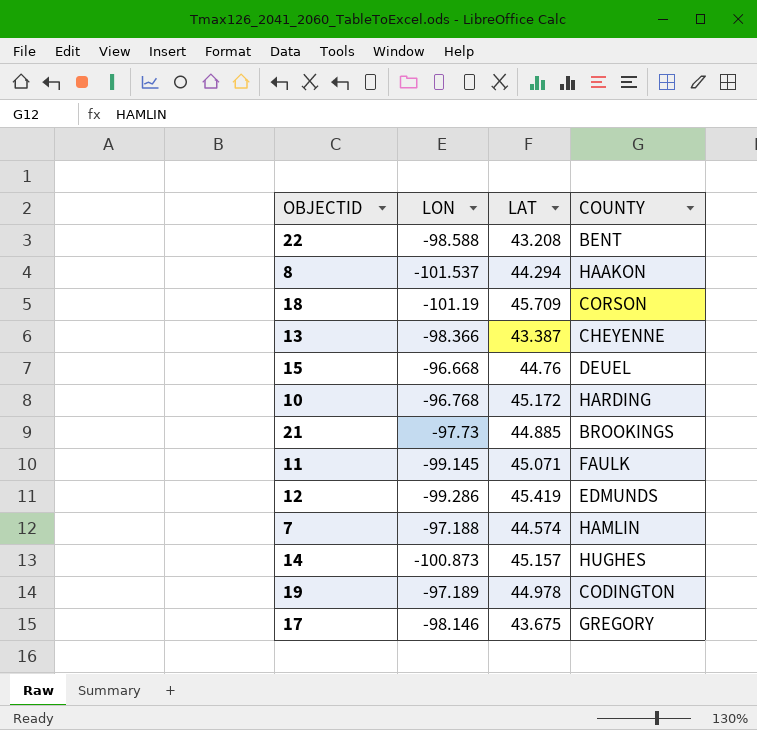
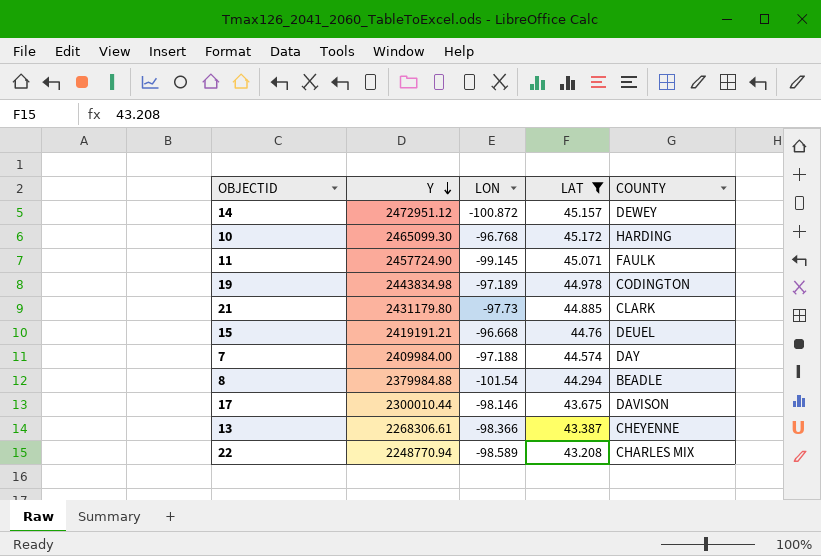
filter: none -> LAT <= 45.172
row order: none -> Y descending
column Y | position: none -> 2
14 | LON: -100.873 -> -100.872
14 | COUNTY: HUGHES -> DEWEY
21 | COUNTY: BROOKINGS -> CLARK
7 | COUNTY: HAMLIN -> DAY
8 | LON: -101.537 -> -101.54
8 | COUNTY: HAAKON -> BEADLE
17 | COUNTY: GREGORY -> DAVISON
22 | LON: -98.588 -> -98.589
22 | COUNTY: BENT -> CHARLES MIX

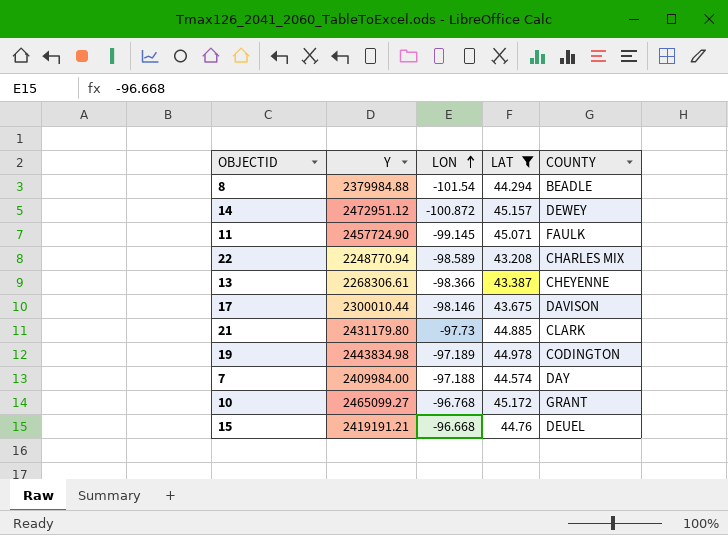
row order: Y descending -> LON ascending
10 | Y: 2465099.30 -> 2465099.27
10 | COUNTY: HARDING -> GRANT

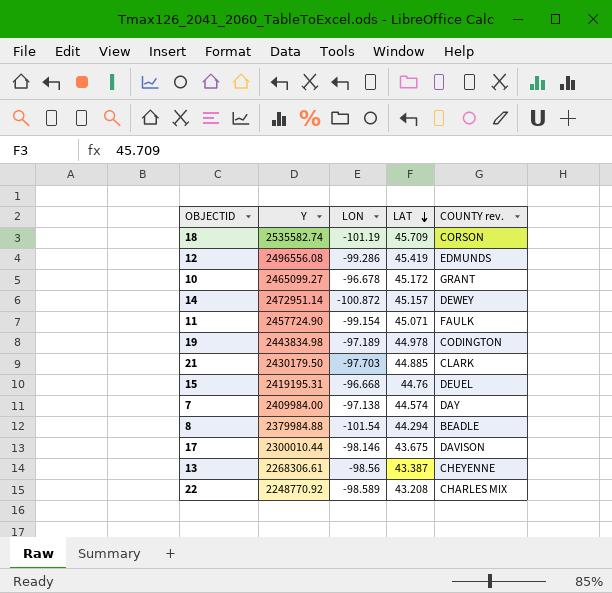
filter: LAT <= 45.172 -> none
row order: LON ascending -> LAT descending
column name: COUNTY -> COUNTY rev.
10 | LON: -96.768 -> -96.678
14 | Y: 2472951.12 -> 2472951.14
11 | LON: -99.145 -> -99.154
21 | Y: 2431179.80 -> 2430179.50
21 | LON: -97.73 -> -97.703
15 | Y: 2419191.21 -> 2419195.31
7 | LON: -97.188 -> -97.138
13 | LON: -98.366 -> -98.56
22 | Y: 2248770.94 -> 2248770.92

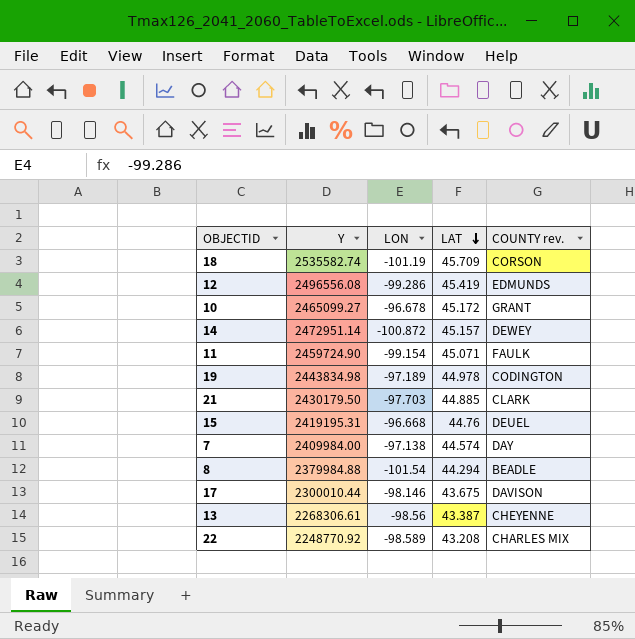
11 | Y: 2457724.90 -> 2459724.90

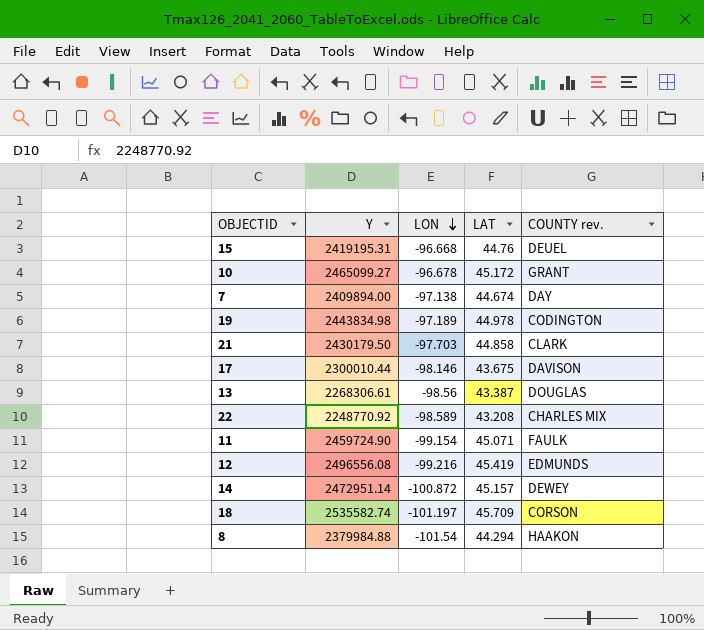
row order: LAT descending -> LON descending
7 | Y: 2409984.00 -> 2409894.00
7 | LAT: 44.574 -> 44.674
21 | LAT: 44.885 -> 44.858
13 | COUNTY rev.: CHEYENNE -> DOUGLAS
12 | LON: -99.286 -> -99.216
18 | LON: -101.19 -> -101.197
8 | COUNTY rev.: BEADLE -> HAAKON

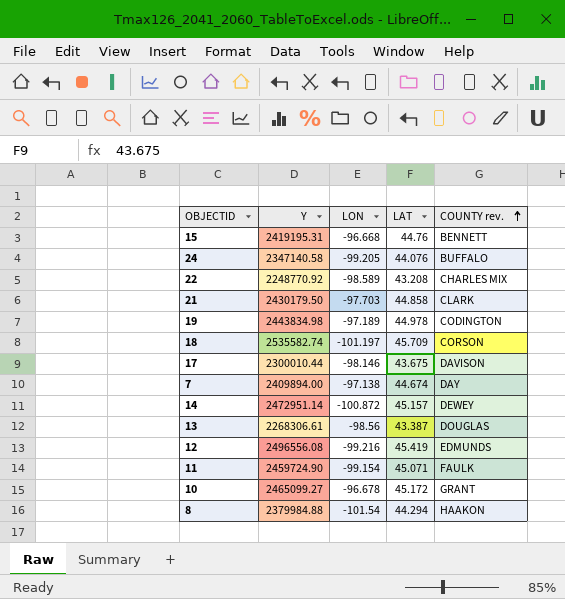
row order: LON descending -> COUNTY rev. ascending
15 | COUNTY rev.: DEUEL -> BENNETT
row 24: none -> 2347140.58 | -99.205 | 44.076 | BUFFALO

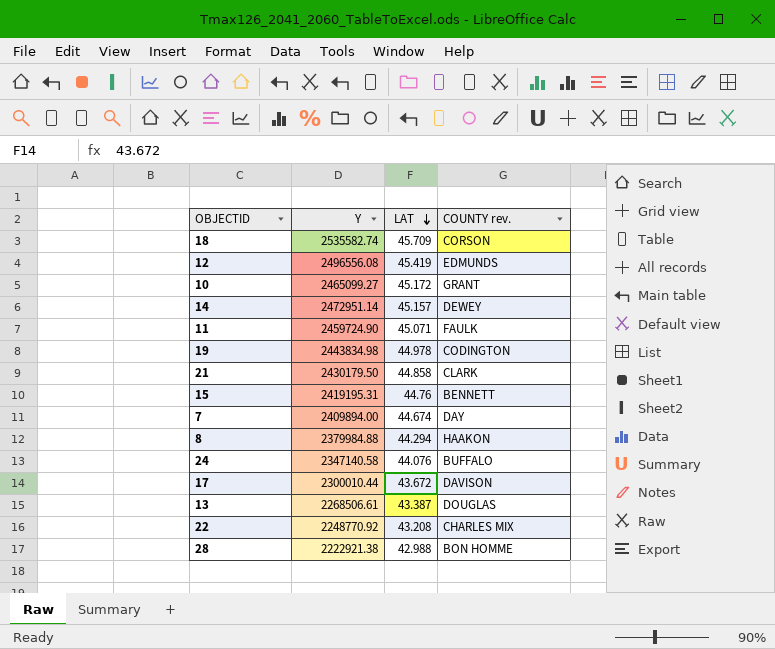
row order: COUNTY rev. ascending -> LAT descending
column LON | position: 3 -> none
17 | LAT: 43.675 -> 43.672
13 | Y: 2268306.61 -> 2268506.61
row 28: none -> 2222921.38 | 42.988 | BON HOMME

